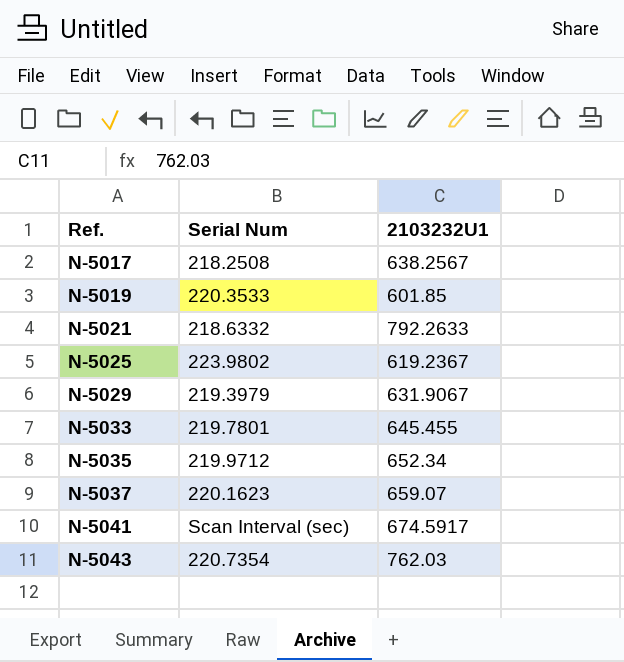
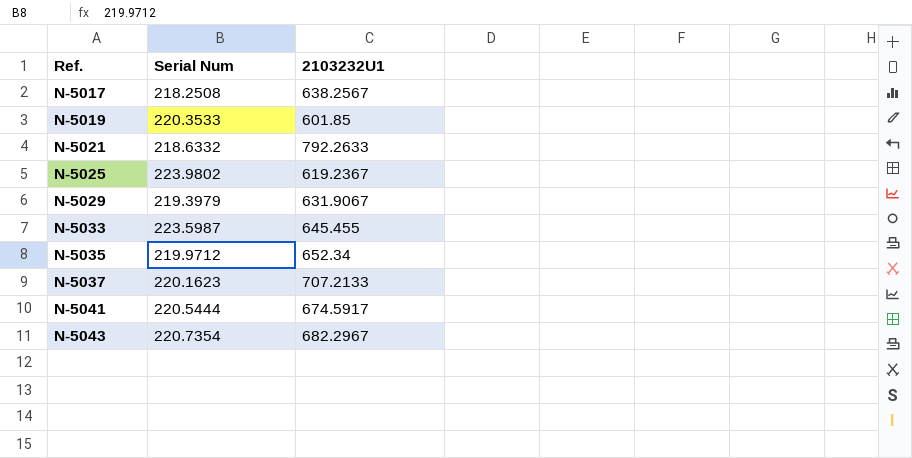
N-5033 | Serial Num: 219.7801 -> 223.5987
N-5037 | 2103232U1: 659.07 -> 707.2133
N-5041 | Serial Num: Scan Interval (sec) -> 220.5444
N-5043 | 2103232U1: 762.03 -> 682.2967

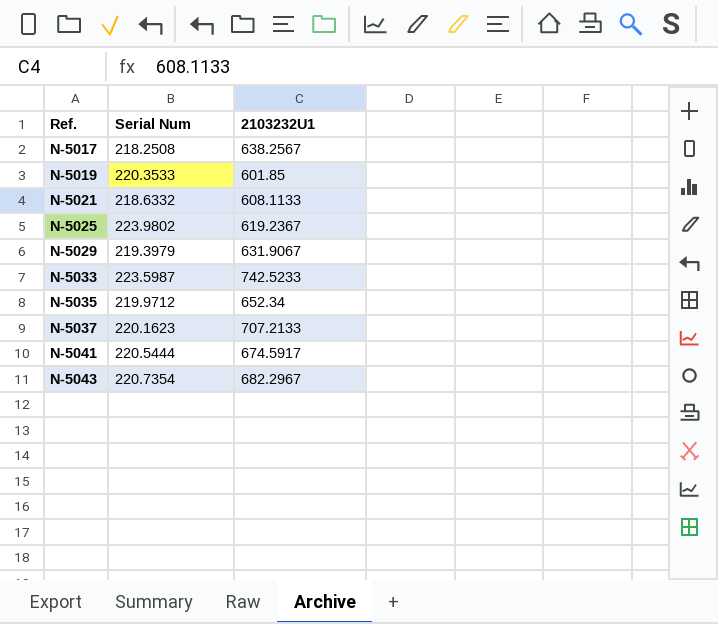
N-5021 | 2103232U1: 792.2633 -> 608.1133
N-5033 | 2103232U1: 645.455 -> 742.5233

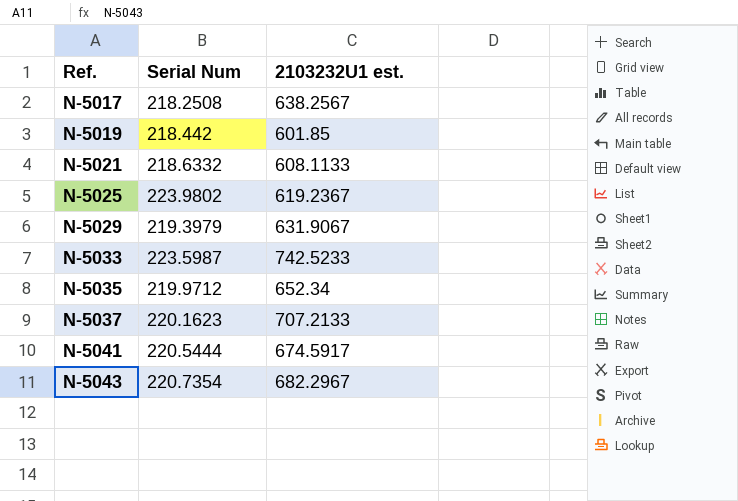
column name: 2103232U1 -> 2103232U1 est.
N-5019 | Serial Num: 220.3533 -> 218.442

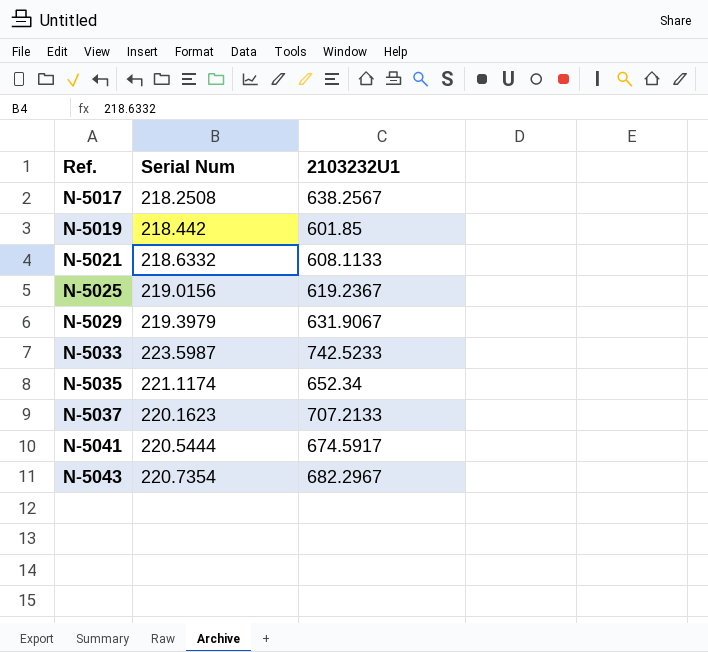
column name: 2103232U1 est. -> 2103232U1
N-5025 | Serial Num: 223.9802 -> 219.0156
N-5035 | Serial Num: 219.9712 -> 221.1174

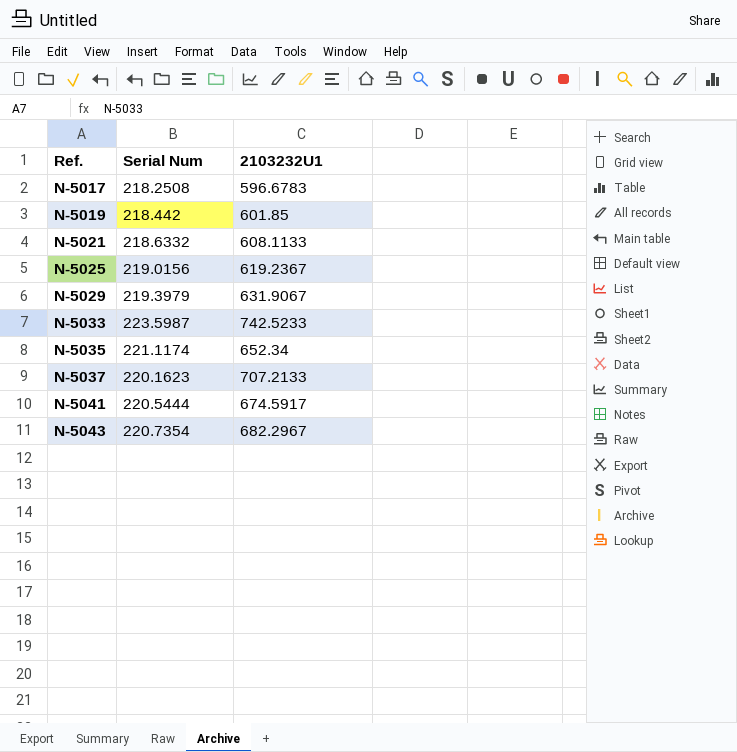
N-5017 | 2103232U1: 638.2567 -> 596.6783

